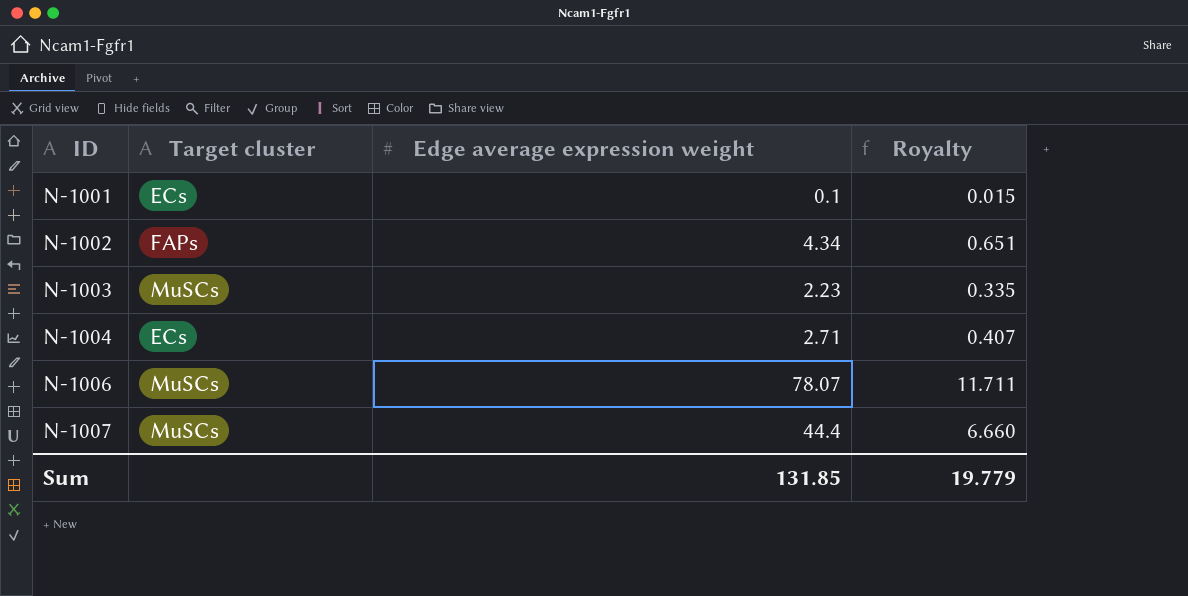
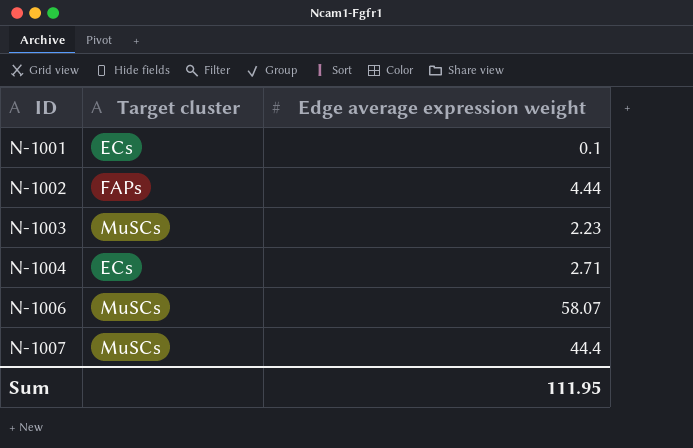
column Royalty | formula: [Edge average expression weight] * 0.15 -> none
N-1002 | Edge average expression weight: 4.34 -> 4.44
N-1006 | Edge average expression weight: 78.07 -> 58.07
Sum | Edge average expression weight: 131.85 -> 111.95

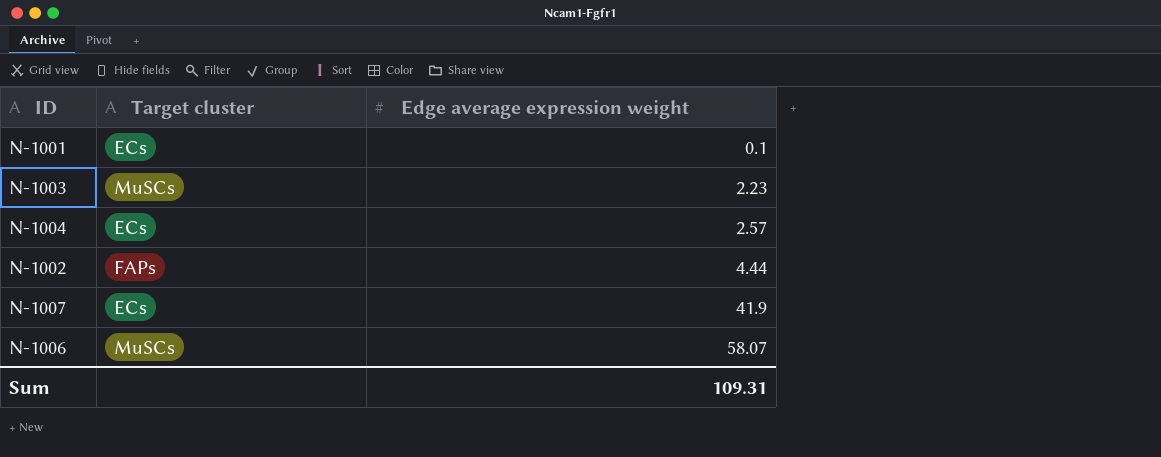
row order: ID ascending -> Edge average expression weight ascending
N-1004 | Edge average expression weight: 2.71 -> 2.57
N-1007 | Target cluster: MuSCs -> ECs
N-1007 | Edge average expression weight: 44.4 -> 41.9
Sum | Edge average expression weight: 111.95 -> 109.31

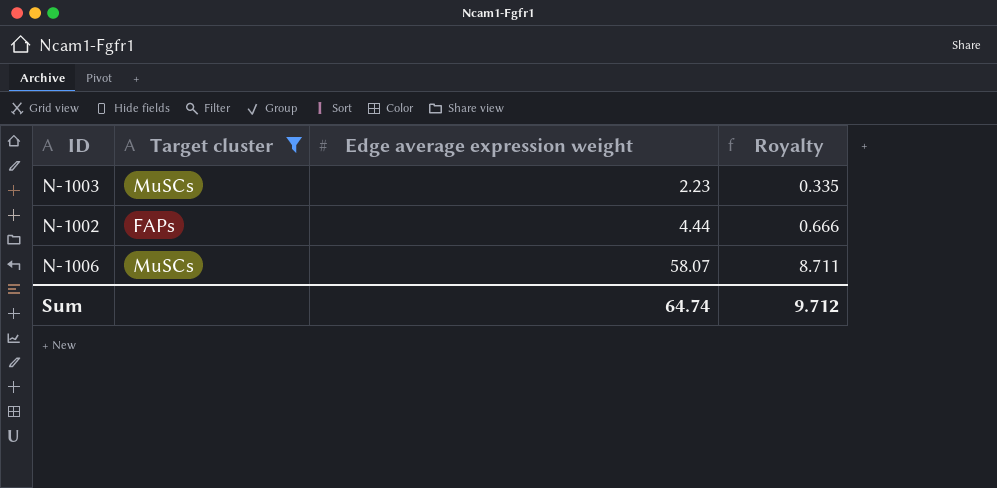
filter: none -> Target cluster != ECs
column Royalty | formula: none -> [Edge average expression weight] * 0.15
Sum | Edge average expression weight: 109.31 -> 64.74

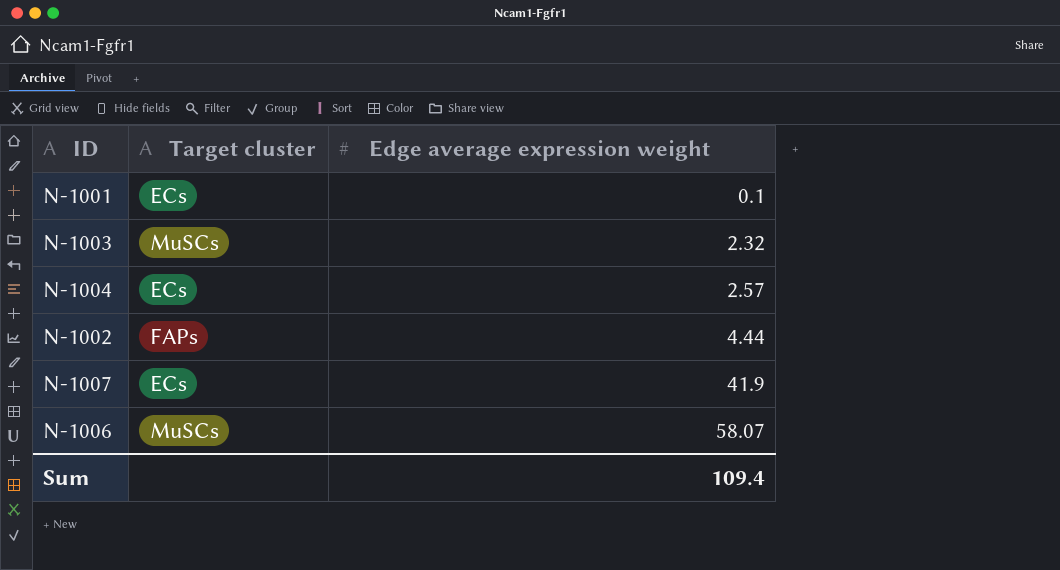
filter: Target cluster != ECs -> none
column Royalty | formula: [Edge average expression weight] * 0.15 -> none
N-1003 | Edge average expression weight: 2.23 -> 2.32
Sum | Edge average expression weight: 64.74 -> 109.4

